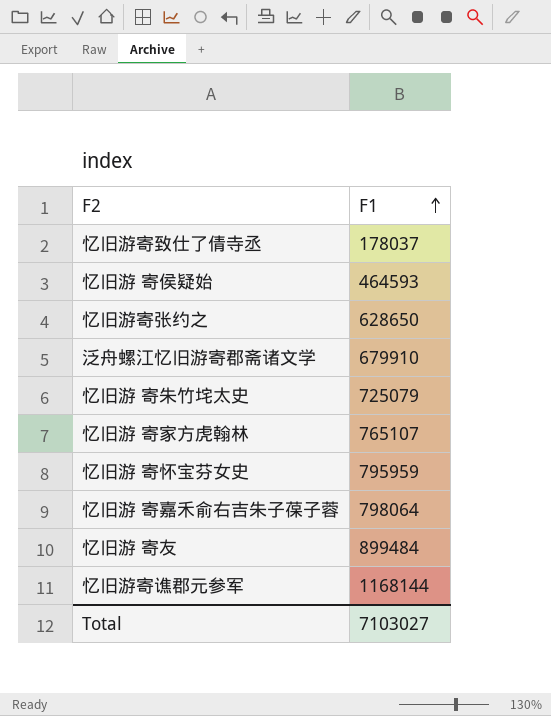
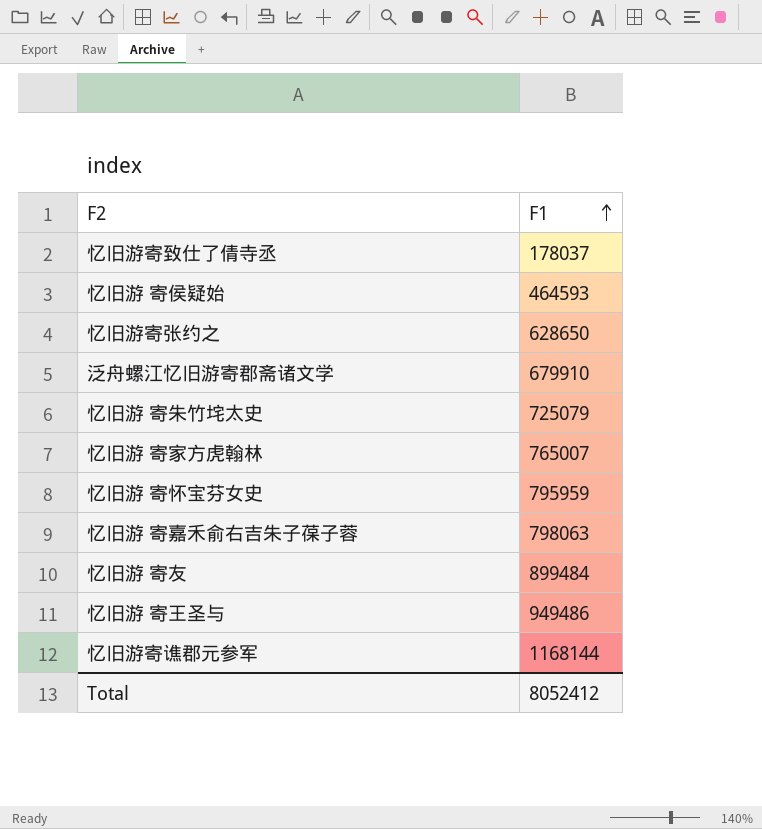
忆旧游 寄家方虎翰林 | F1: 765107 -> 765007
忆旧游 寄嘉禾俞右吉朱子葆子蓉 | F1: 798064 -> 798063
row 忆旧游 寄王圣与: none -> 949486
Total | F1: 7103027 -> 8052412

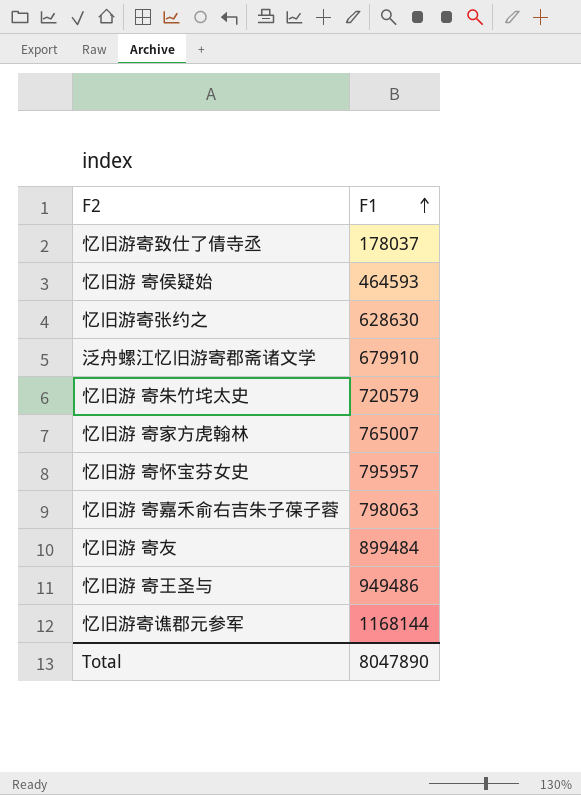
忆旧游寄张约之 | F1: 628650 -> 628630
忆旧游 寄朱竹垞太史 | F1: 725079 -> 720579
忆旧游 寄怀宝芬女史 | F1: 795959 -> 795957
Total | F1: 8052412 -> 8047890

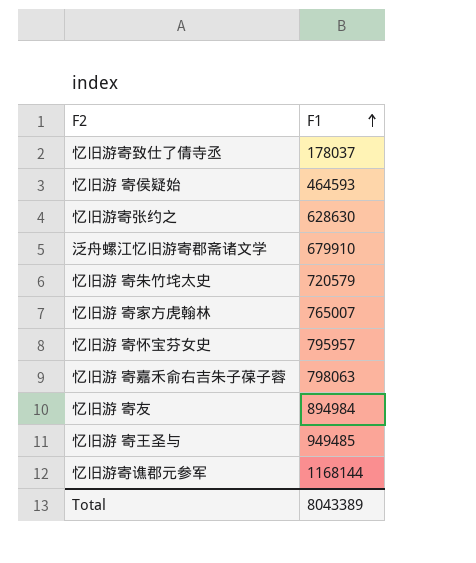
忆旧游 寄友 | F1: 899484 -> 894984
忆旧游 寄王圣与 | F1: 949486 -> 949485
Total | F1: 8047890 -> 8043389

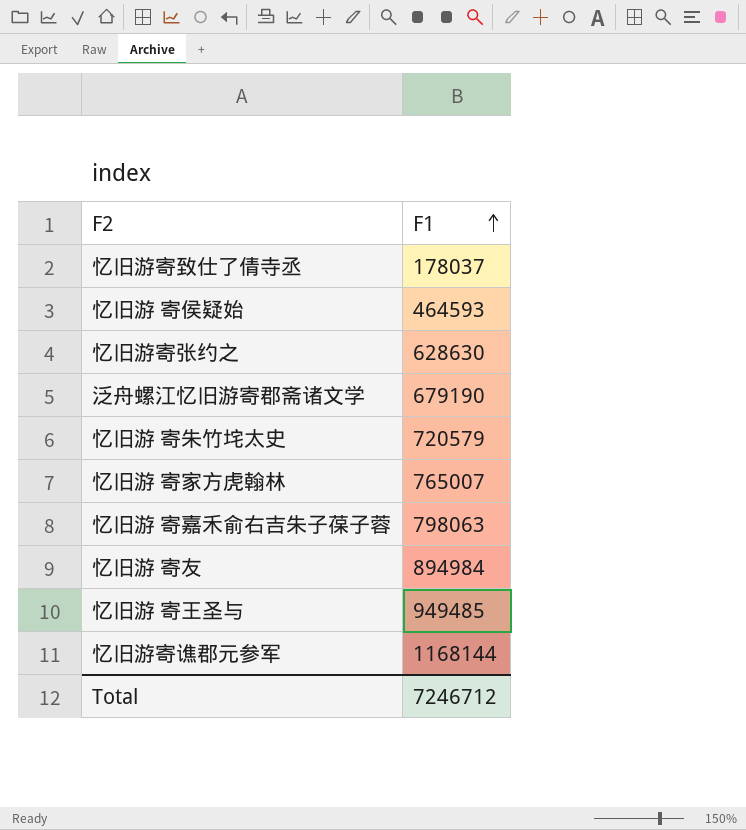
row 忆旧游 寄怀宝芬女史: 795957 -> none
泛舟螺江忆旧游寄郡斋诸文学 | F1: 679910 -> 679190
Total | F1: 8043389 -> 7246712

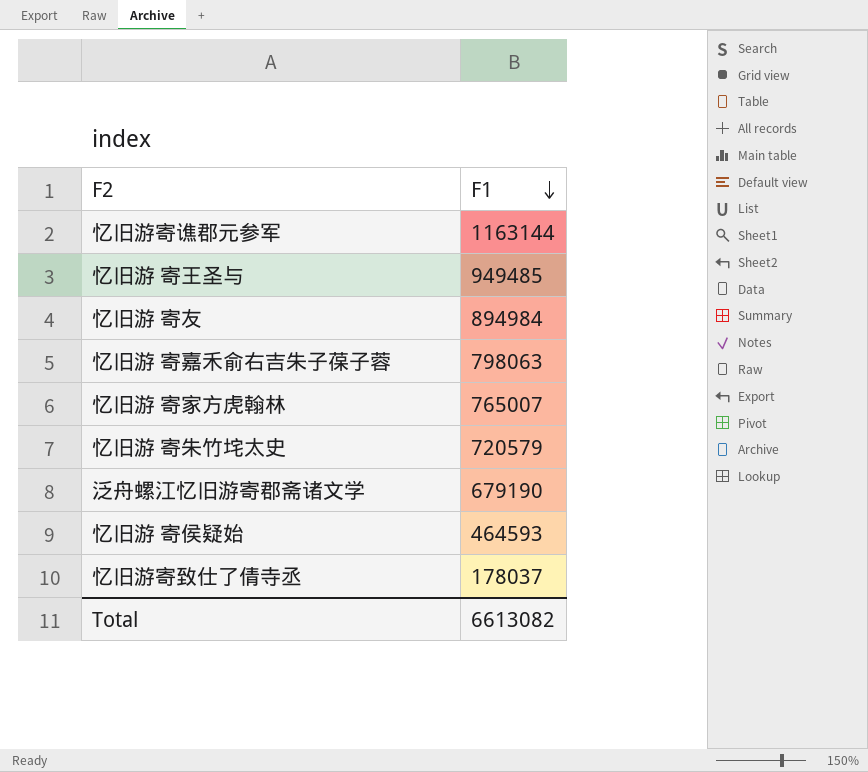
row order: F1 ascending -> F1 descending
row 忆旧游寄张约之: 628630 -> none
忆旧游寄谯郡元参军 | F1: 1168144 -> 1163144
Total | F1: 7246712 -> 6613082

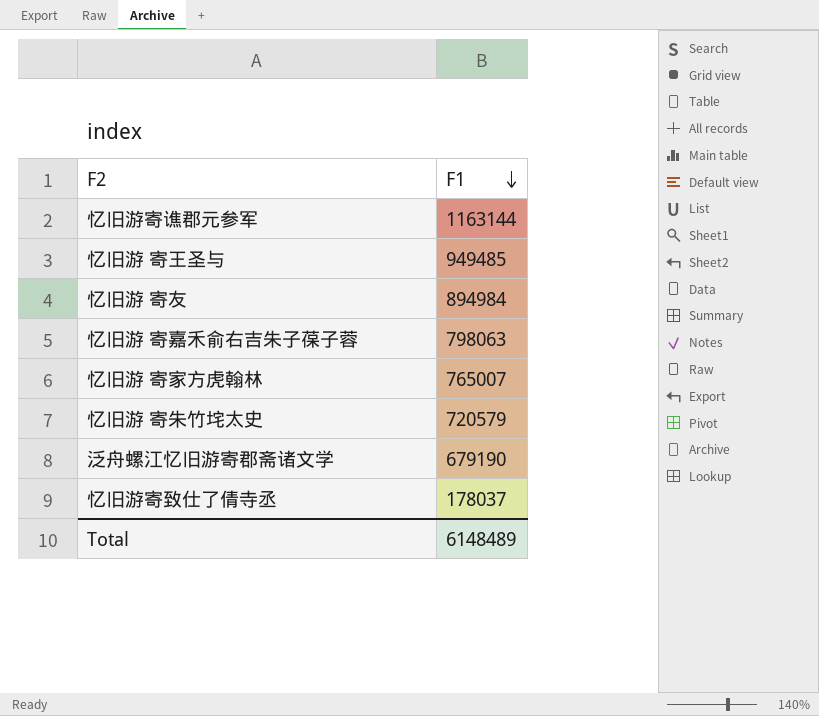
row 忆旧游 寄侯疑始: 464593 -> none
Total | F1: 6613082 -> 6148489

